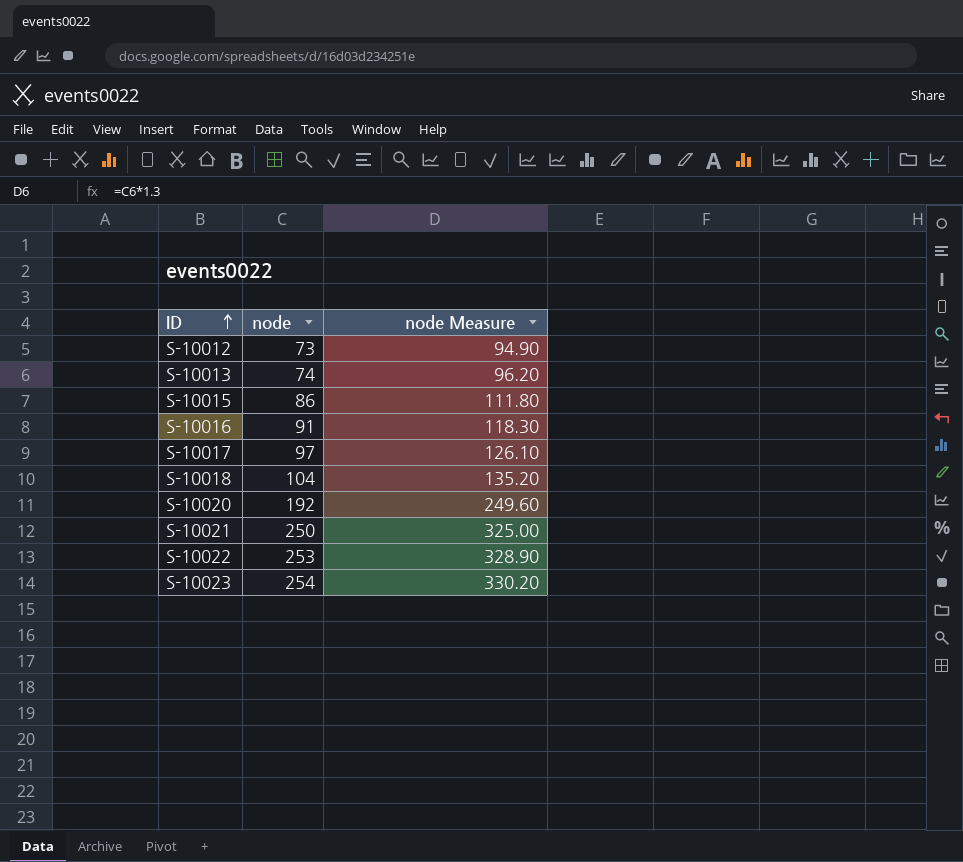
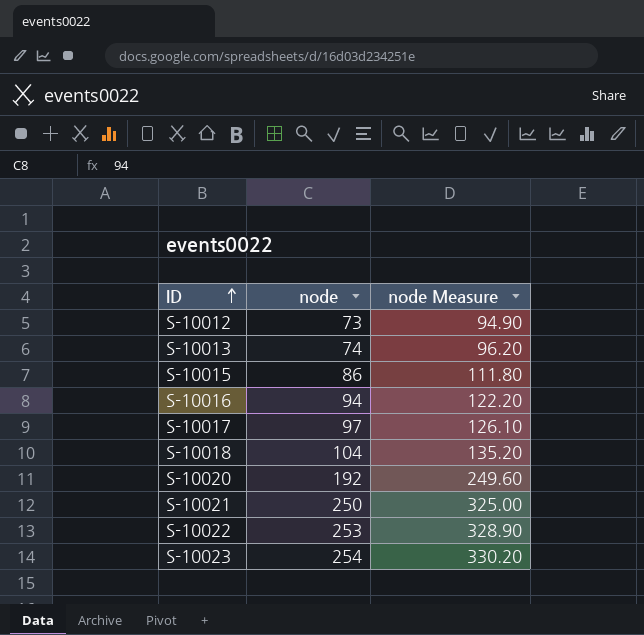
S-10016 | node: 91 -> 94
S-10016 | node Measure: 118.30 -> 122.20

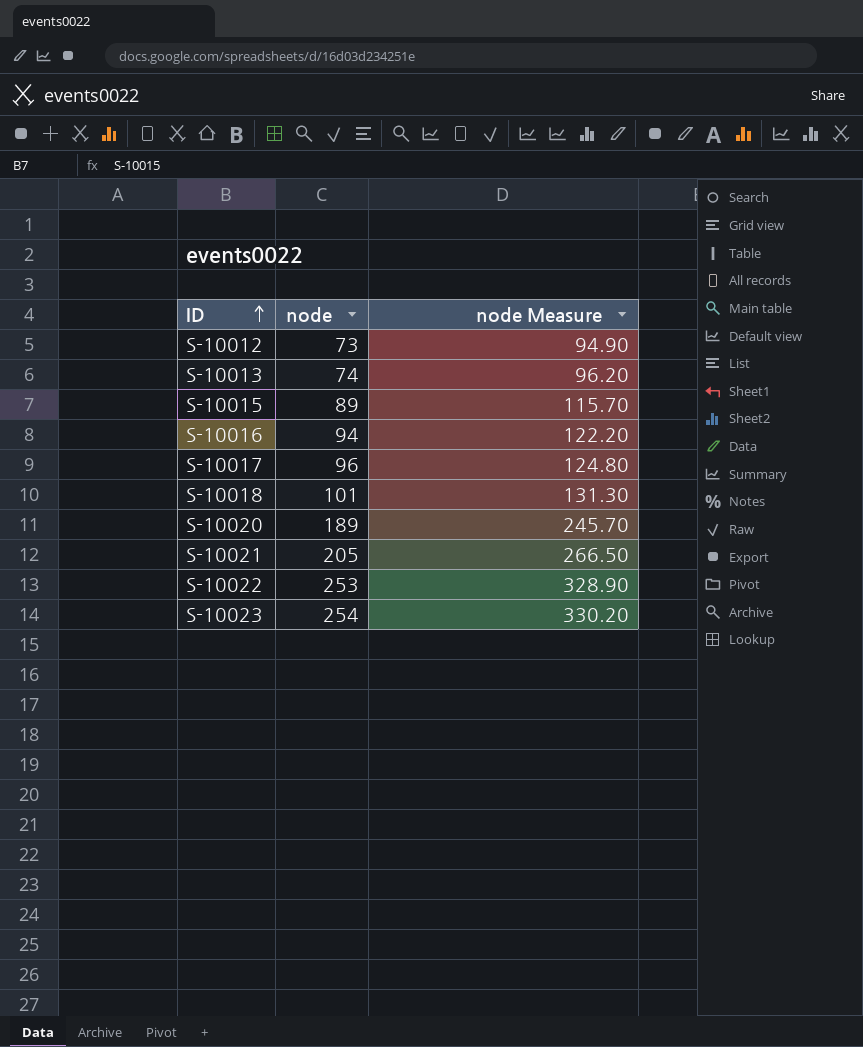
S-10015 | node: 86 -> 89
S-10015 | node Measure: 111.80 -> 115.70
S-10017 | node: 97 -> 96
S-10017 | node Measure: 126.10 -> 124.80
S-10018 | node: 104 -> 101
S-10018 | node Measure: 135.20 -> 131.30
S-10020 | node: 192 -> 189
S-10020 | node Measure: 249.60 -> 245.70
S-10021 | node: 250 -> 205
S-10021 | node Measure: 325.00 -> 266.50

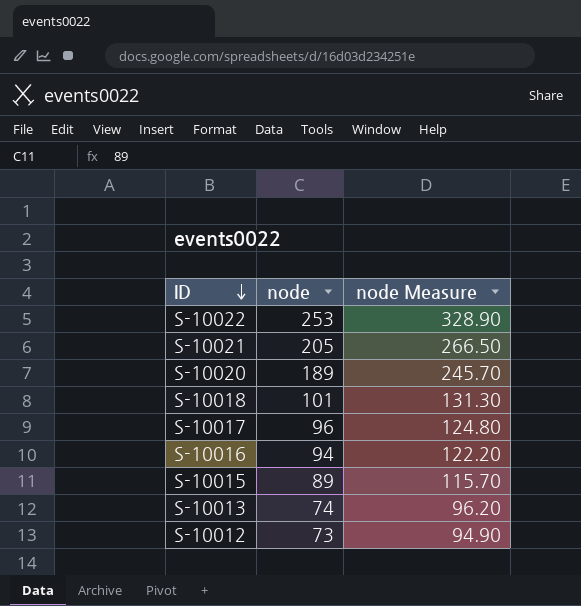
row order: ID ascending -> ID descending
row S-10023: 254 | 330.20 -> none

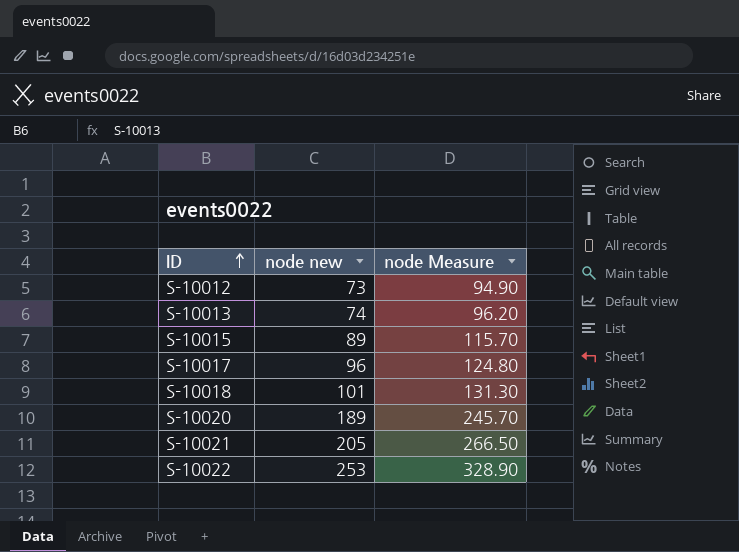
row order: ID descending -> ID ascending
column name: node -> node new
row S-10016: 94 | 122.20 -> none

